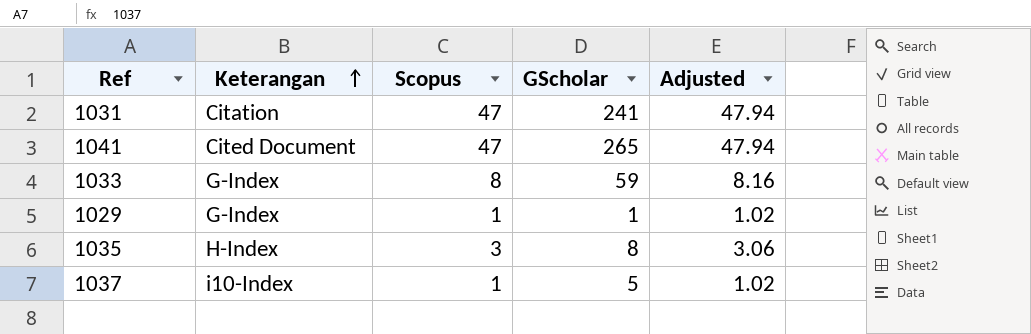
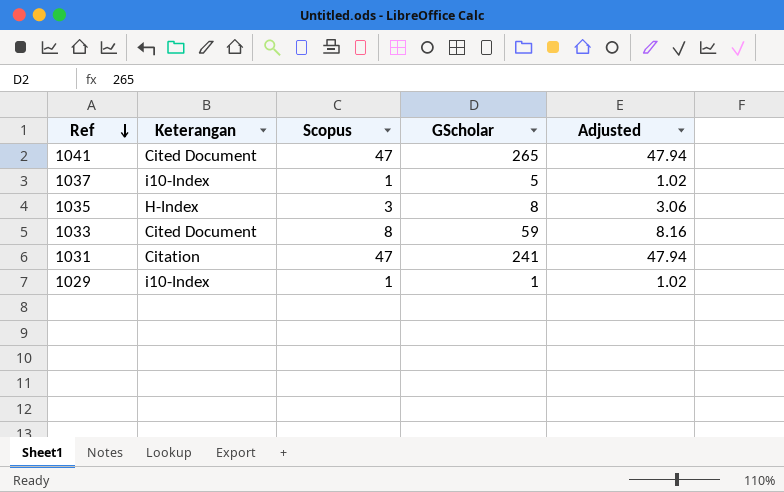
row order: Keterangan ascending -> Ref descending
1033 | Keterangan: G-Index -> Cited Document
1029 | Keterangan: G-Index -> i10-Index

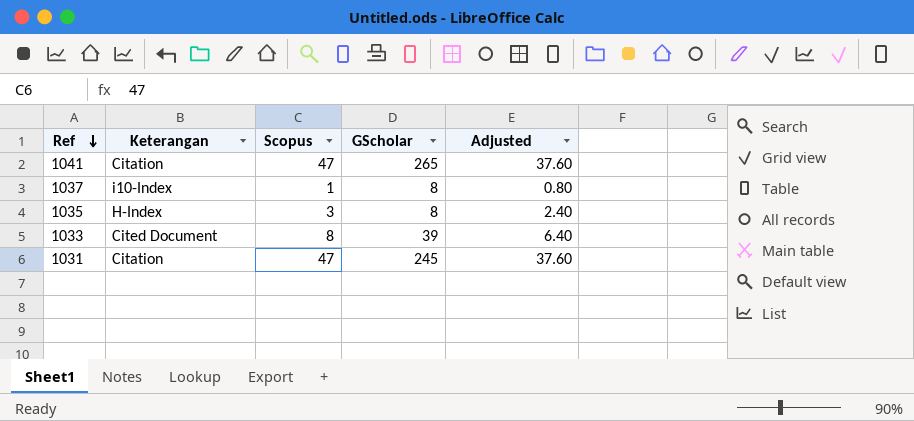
column Adjusted | formula: [Scopus] * 1.02 -> [Scopus] * 0.8
row 1029: i10-Index | 1 | 1 | 1.02 -> none
1041 | Keterangan: Cited Document -> Citation
1037 | GScholar: 5 -> 8
1033 | GScholar: 59 -> 39
1031 | GScholar: 241 -> 245

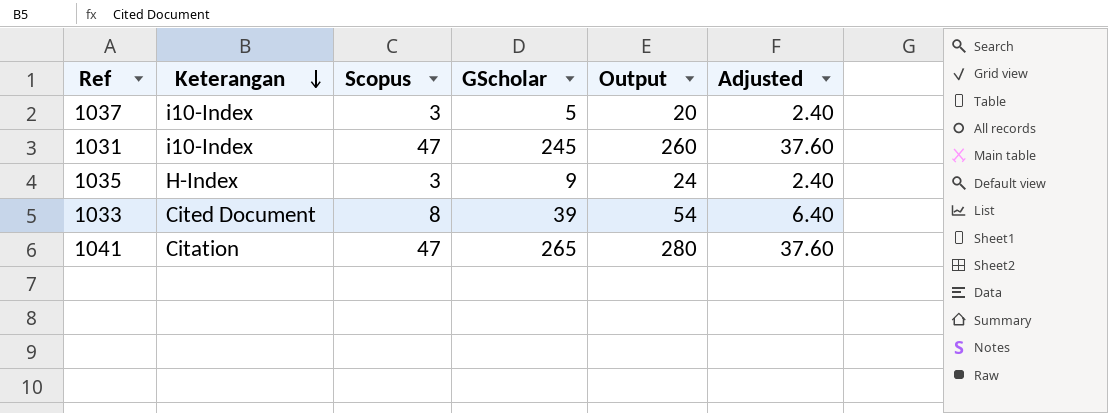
row order: Ref descending -> Keterangan descending
column Output | formula: none -> [GScholar] + 15
1037 | Scopus: 1 -> 3
1037 | GScholar: 8 -> 5
1037 | Adjusted: 0.80 -> 2.40
1031 | Keterangan: Citation -> i10-Index
1035 | GScholar: 8 -> 9

